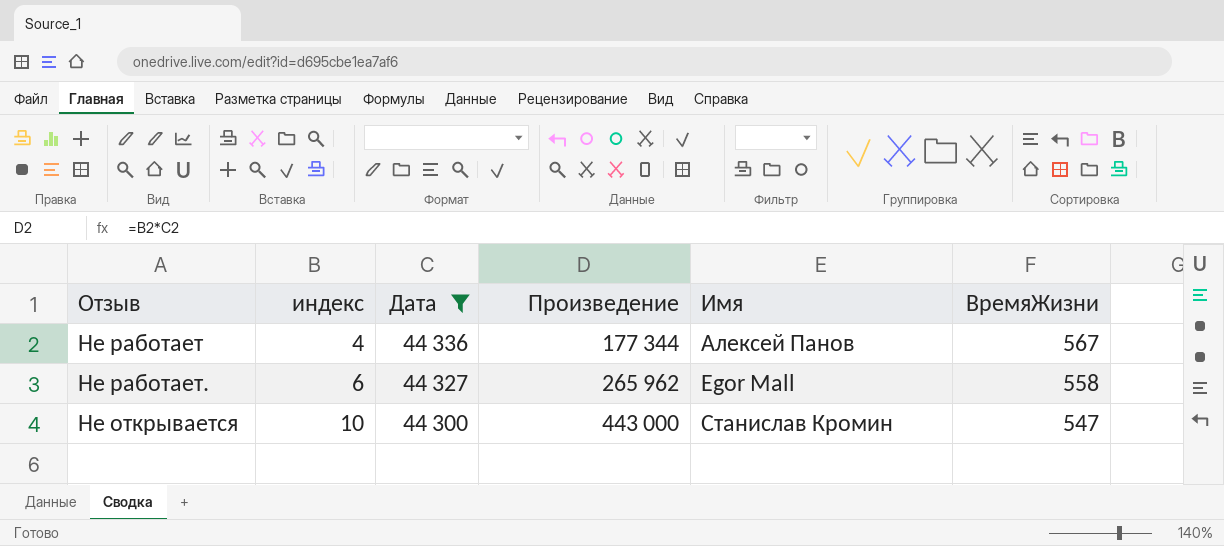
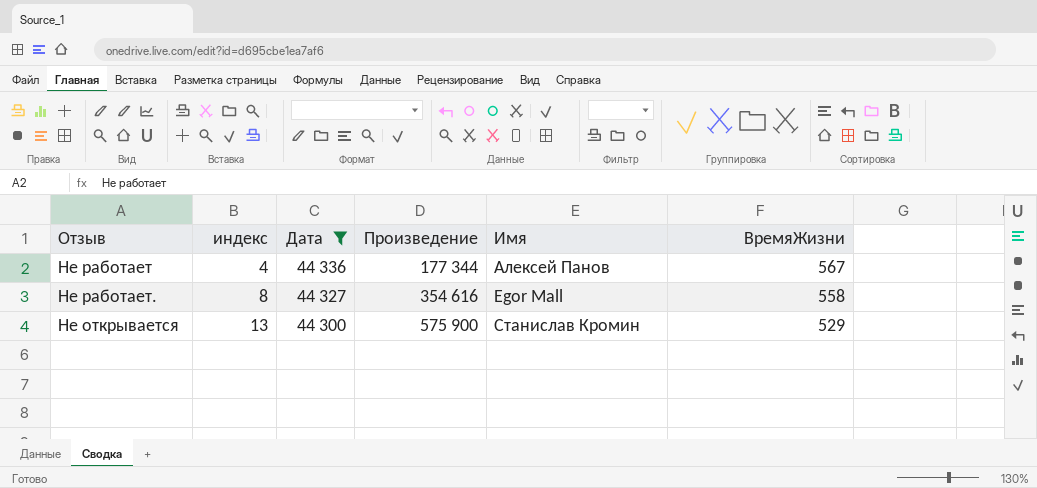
Не работает. | индекс: 6 -> 8
Не работает. | Произведение: 265 962 -> 354 616
Не открывается | индекс: 10 -> 13
Не открывается | Произведение: 443 000 -> 575 900
Не открывается | ВремяЖизни: 547 -> 529

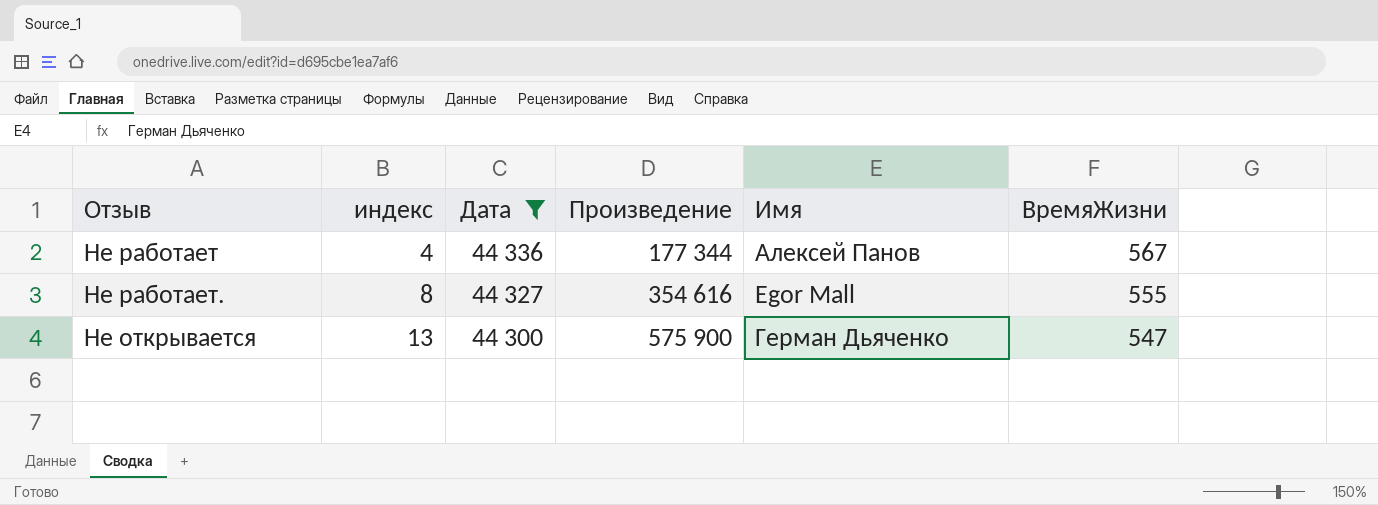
Не работает. | ВремяЖизни: 558 -> 555
Не открывается | Имя: Станислав Кромин -> Герман Дьяченко
Не открывается | ВремяЖизни: 529 -> 547

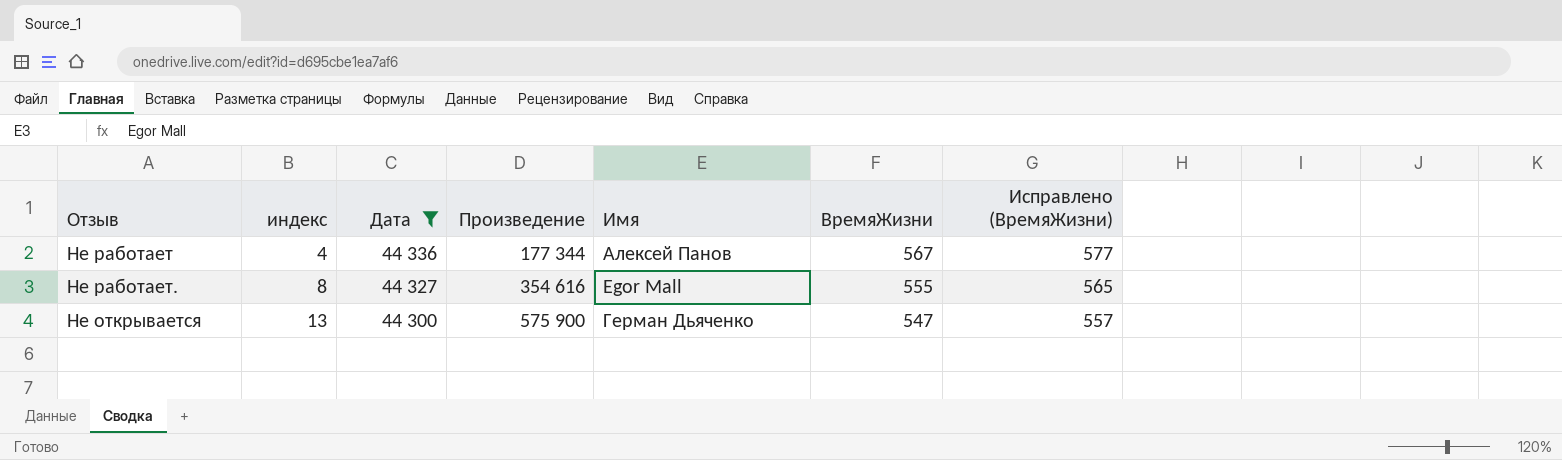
column Исправлено (ВремяЖизни) | formula: none -> [ВремяЖизни] + 10

